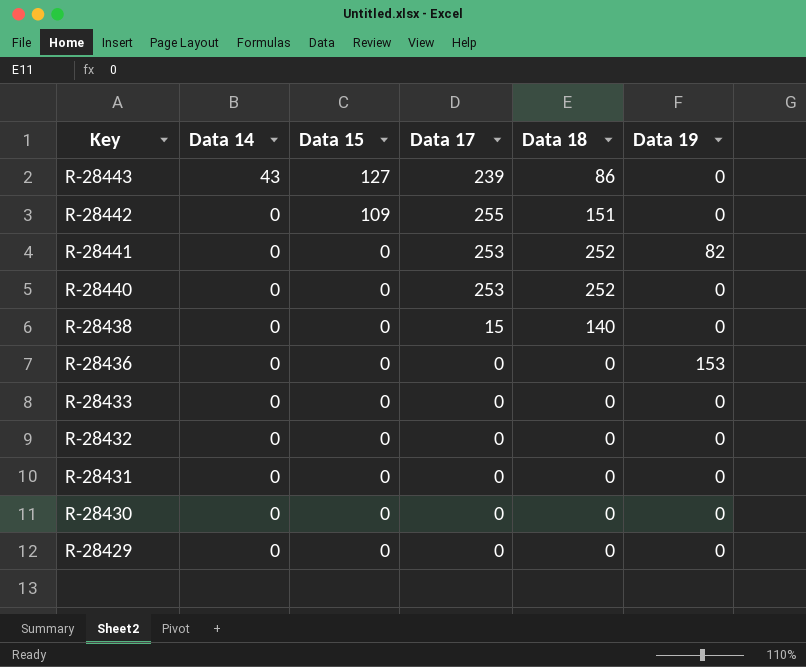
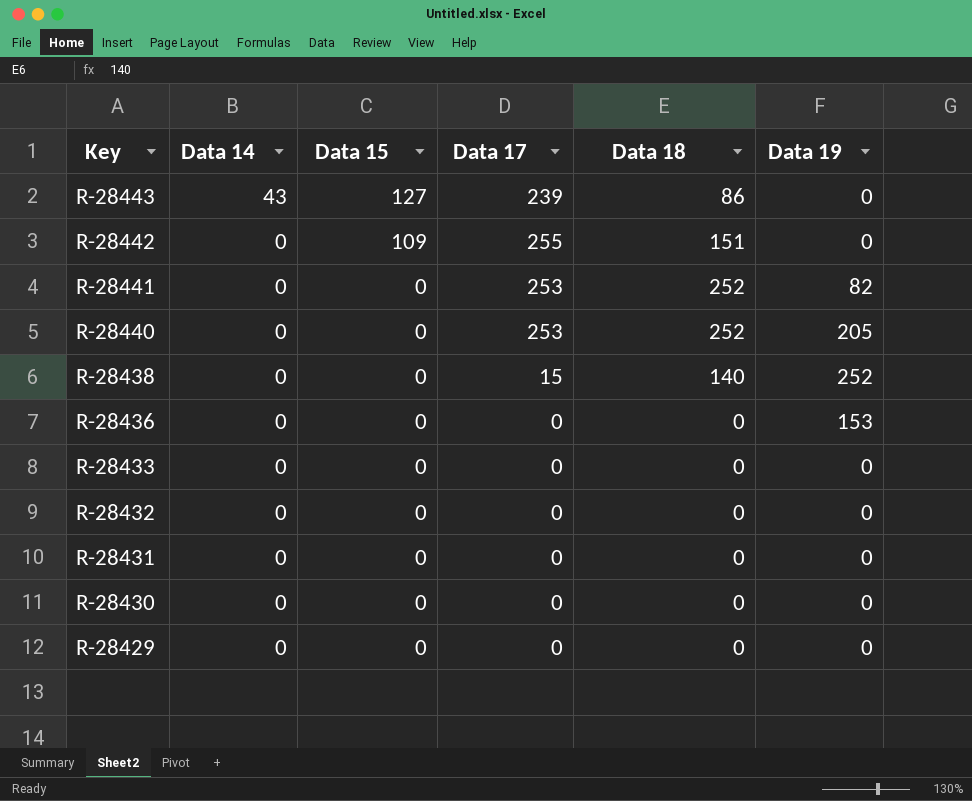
R-28440 | Data 19: 0 -> 205
R-28438 | Data 19: 0 -> 252

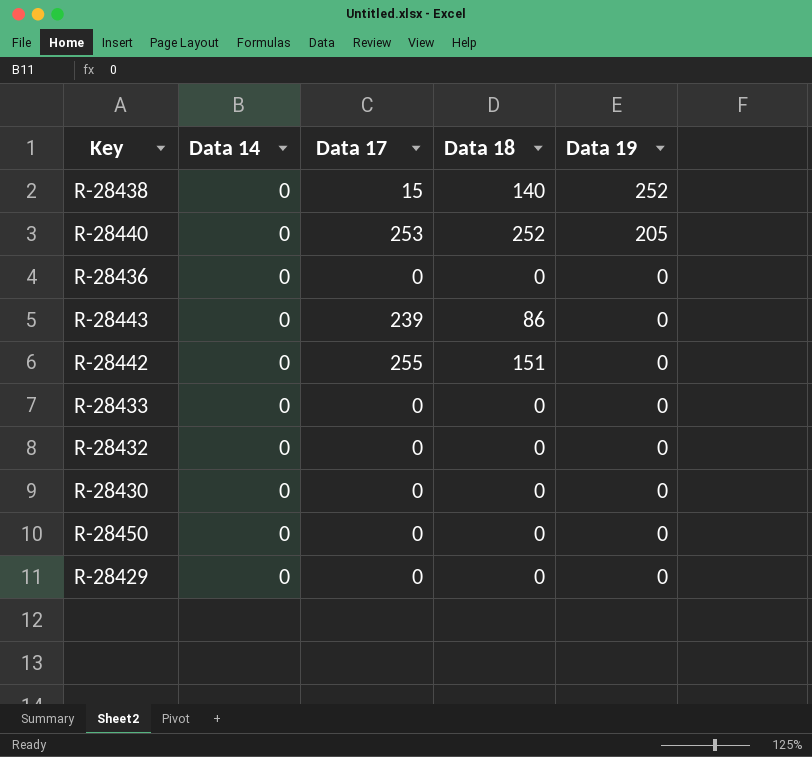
row order: Key descending -> Data 19 descending
column Data 15 | position: 3 -> none
row R-28441: 0 | 0 | 253 | 252 | 82 -> none
row R-28431: 0 | 0 | 0 | 0 | 0 -> none
R-28436 | Data 19: 153 -> 0
R-28443 | Data 14: 43 -> 0
row R-28450: none -> 0 | 0 | 0 | 0

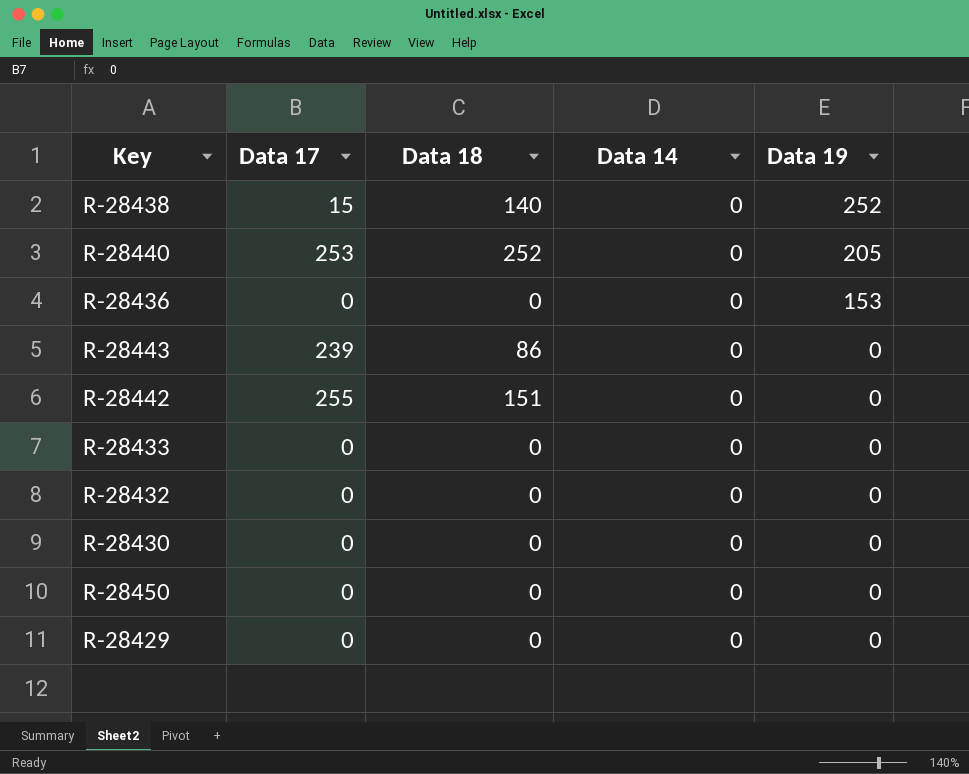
column Data 14 | position: 2 -> 4
R-28436 | Data 19: 0 -> 153

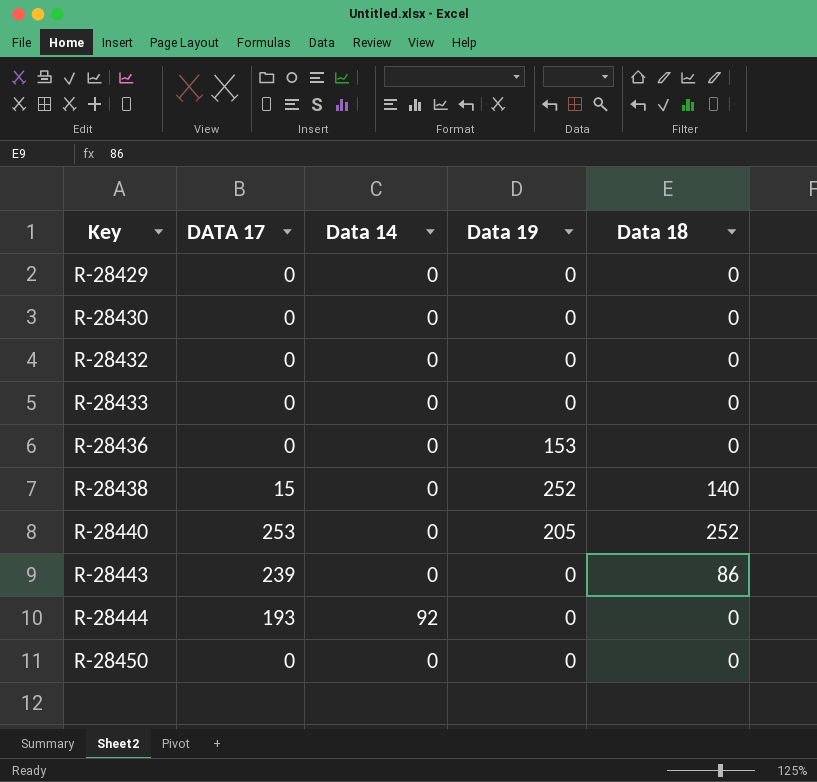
row order: Data 19 descending -> Key ascending
column name: Data 17 -> DATA 17
column Data 18 | position: 3 -> 5
row R-28442: 255 | 151 | 0 | 0 -> none
row R-28444: none -> 193 | 92 | 0 | 0

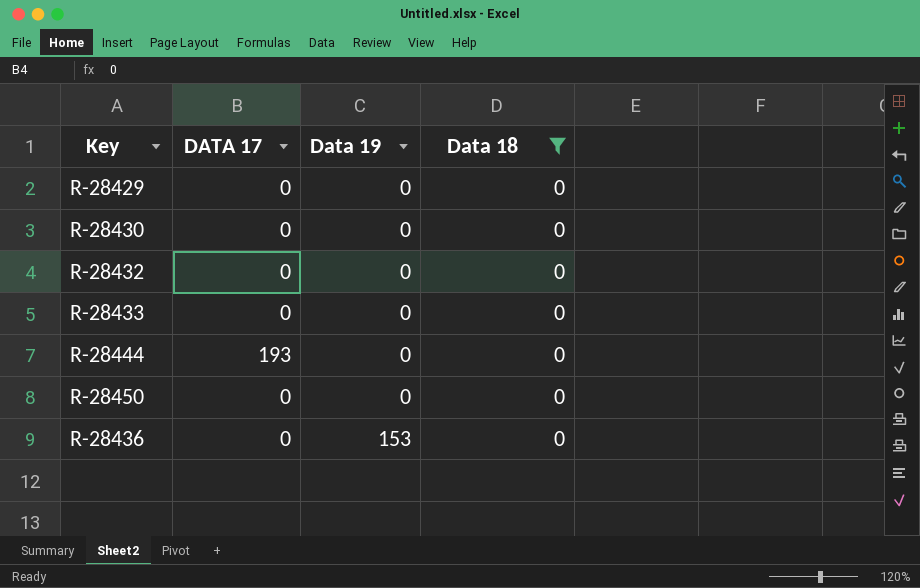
filter: none -> Data 18 = 0
row order: Key ascending -> Data 19 ascending
column Data 14 | position: 3 -> none

